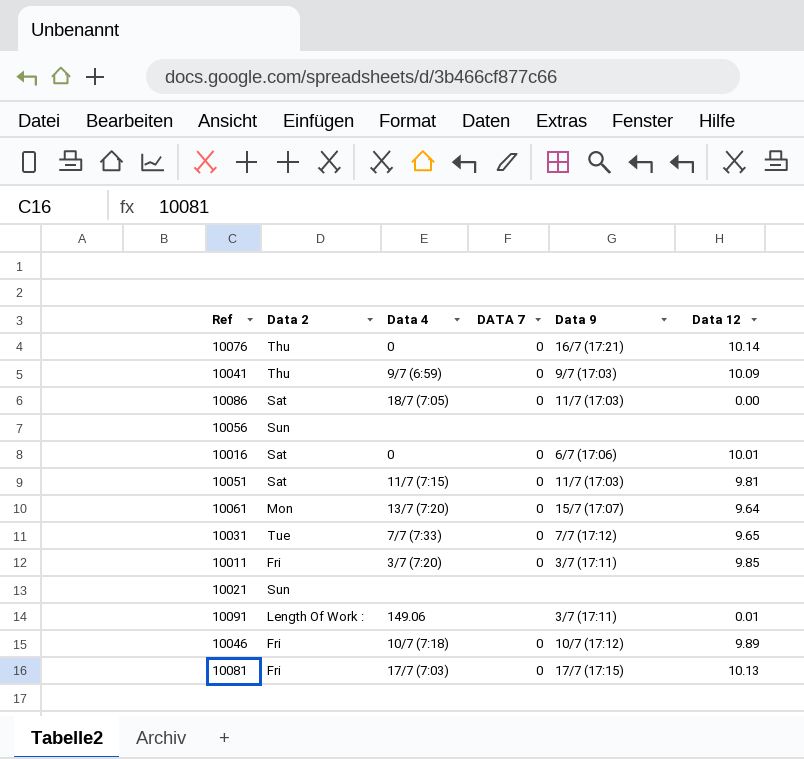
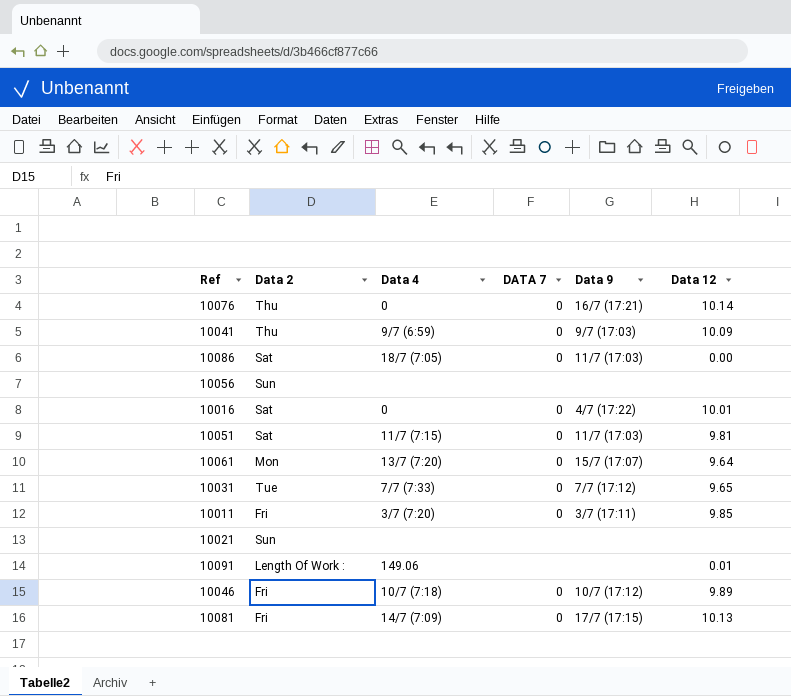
10016 | Data 9: 6/7 (17:06) -> 4/7 (17:22)
10091 | Data 9: 3/7 (17:11) -> none
10081 | Data 4: 17/7 (7:03) -> 14/7 (7:09)

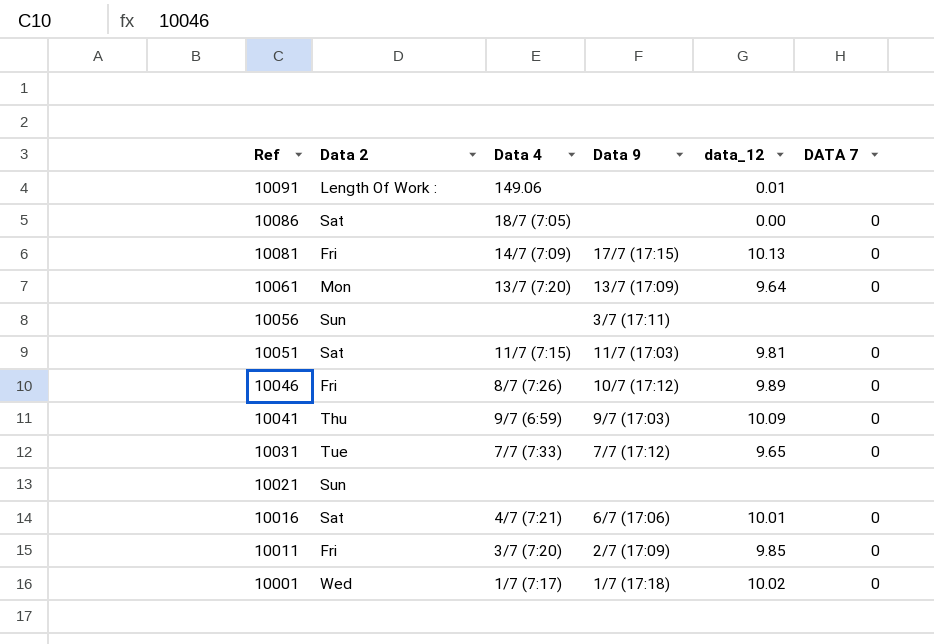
row order: none -> Ref descending
column name: Data 12 -> data_12
column DATA 7 | position: 4 -> 6
row 10076: Thu | 0 | 0 | 16/7 (17:21) | 10.14 -> none
10086 | Data 9: 11/7 (17:03) -> none
10061 | Data 9: 15/7 (17:07) -> 13/7 (17:09)
10056 | Data 9: none -> 3/7 (17:11)
10046 | Data 4: 10/7 (7:18) -> 8/7 (7:26)
10016 | Data 4: 0 -> 4/7 (7:21)
10016 | Data 9: 4/7 (17:22) -> 6/7 (17:06)
10011 | Data 9: 3/7 (17:11) -> 2/7 (17:09)
row 10001: none -> Wed | 1/7 (7:17) | 1/7 (17:18) | 10.02 | 0

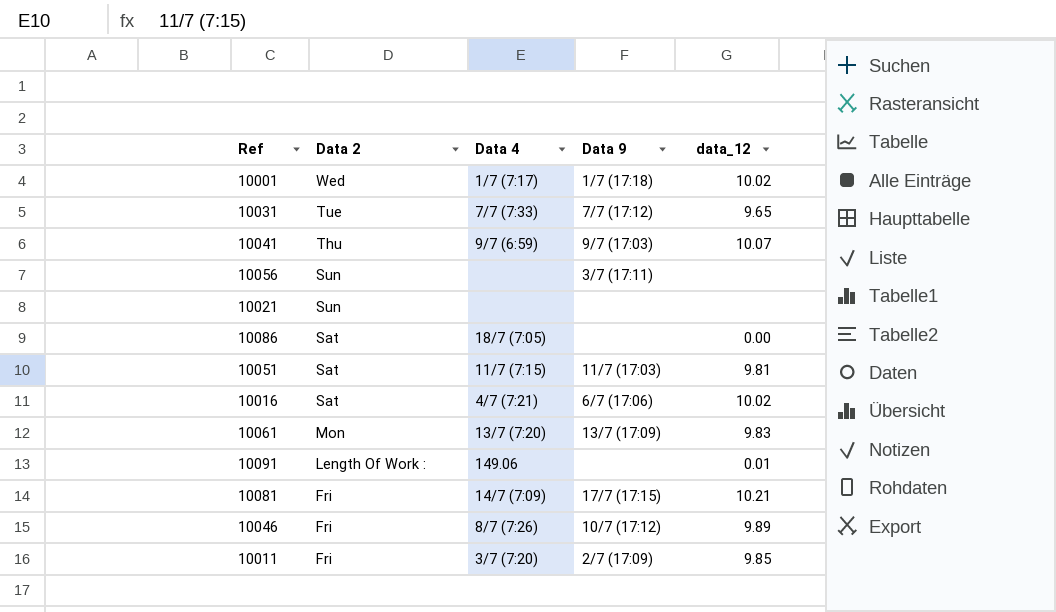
row order: Ref descending -> Data 2 descending
column DATA 7 | position: 6 -> none
10041 | data_12: 10.09 -> 10.07
10016 | data_12: 10.01 -> 10.02
10061 | data_12: 9.64 -> 9.83
10081 | data_12: 10.13 -> 10.21

